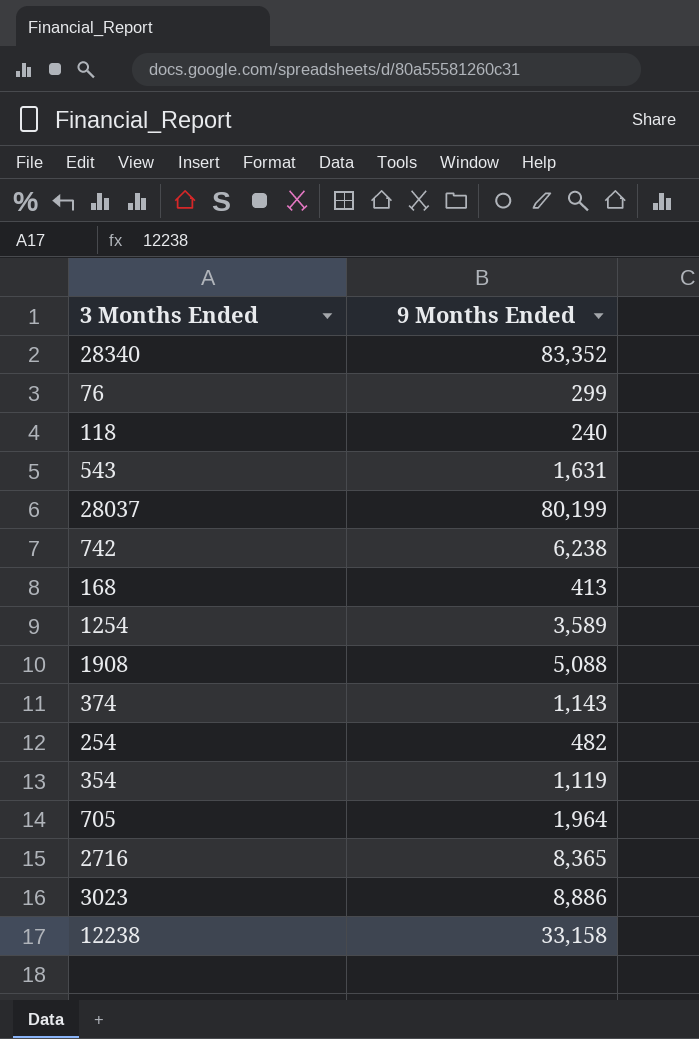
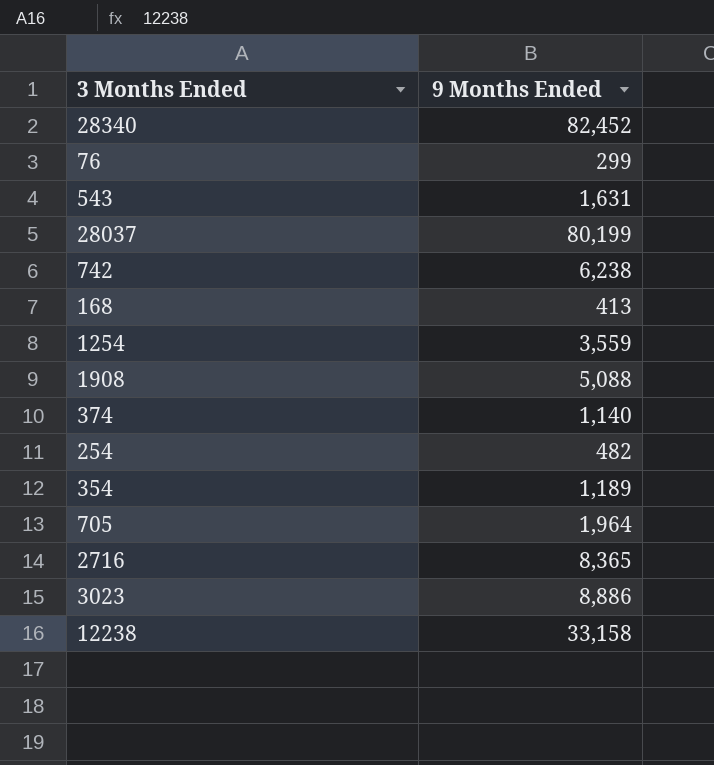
row 118: 240 -> none
28340 | 9 Months Ended: 83,352 -> 82,452
1254 | 9 Months Ended: 3,589 -> 3,559
374 | 9 Months Ended: 1,143 -> 1,140
354 | 9 Months Ended: 1,119 -> 1,189

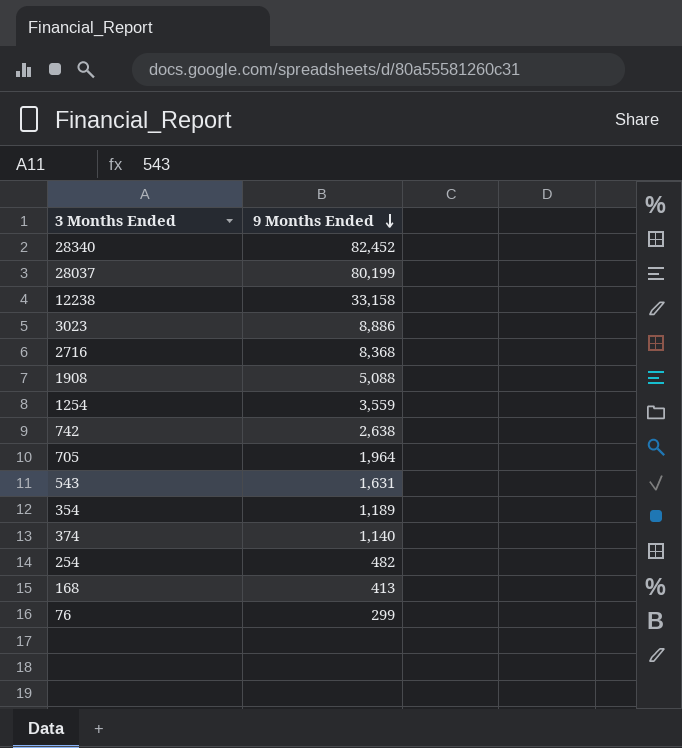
row order: none -> 9 Months Ended descending
2716 | 9 Months Ended: 8,365 -> 8,368
742 | 9 Months Ended: 6,238 -> 2,638

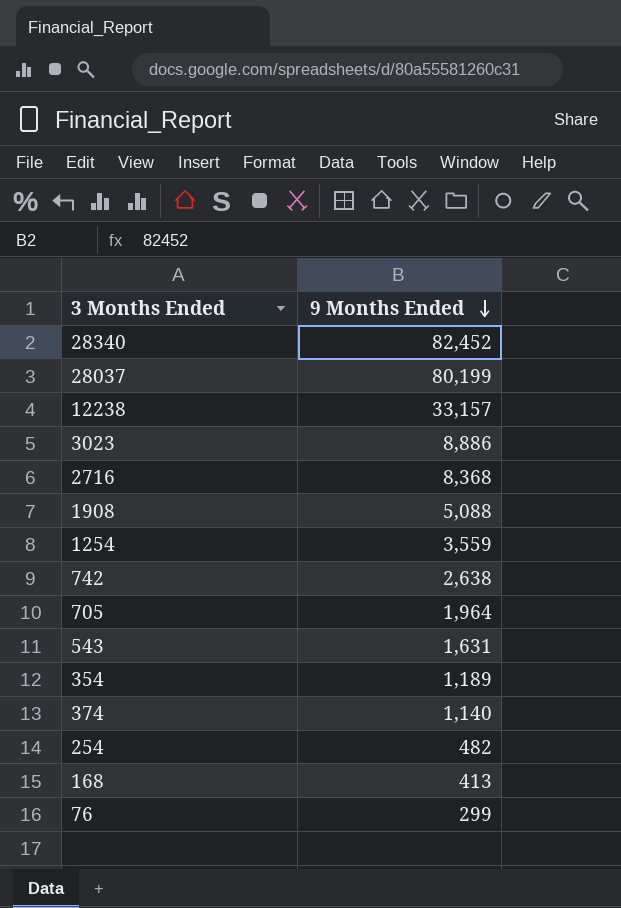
12238 | 9 Months Ended: 33,158 -> 33,157

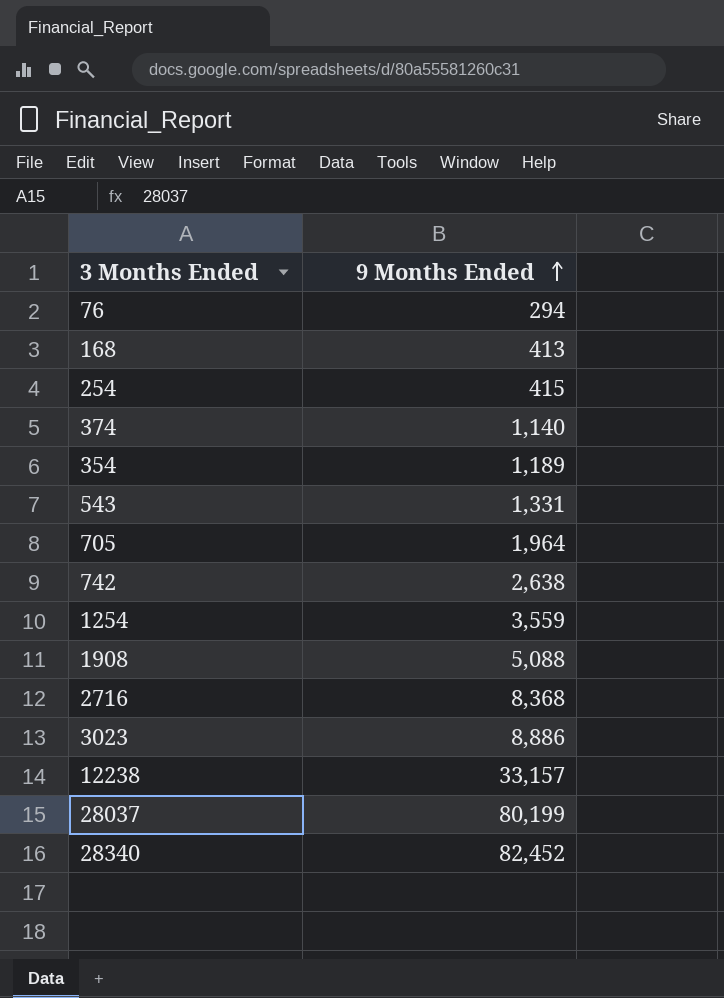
row order: 9 Months Ended descending -> 9 Months Ended ascending
76 | 9 Months Ended: 299 -> 294
254 | 9 Months Ended: 482 -> 415
543 | 9 Months Ended: 1,631 -> 1,331

